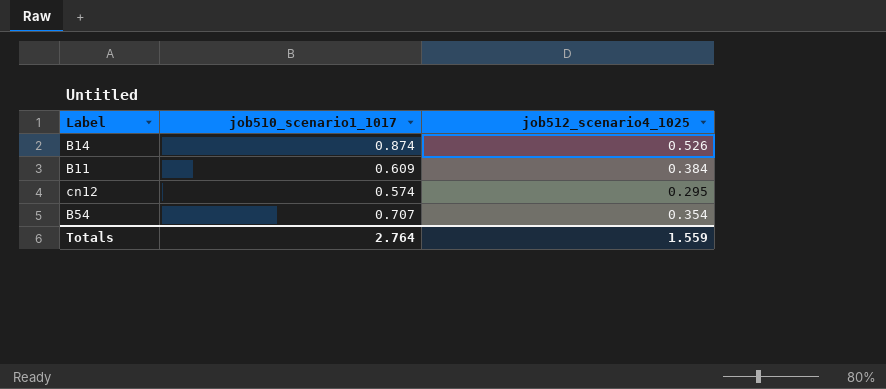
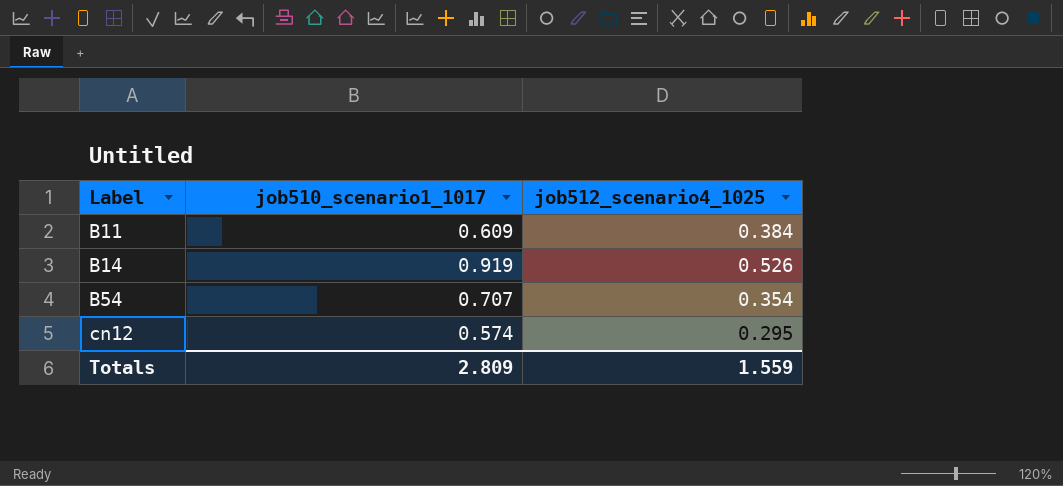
row order: none -> Label ascending
B14 | job510_scenario1_1017: 0.874 -> 0.919
Totals | job510_scenario1_1017: 2.764 -> 2.809

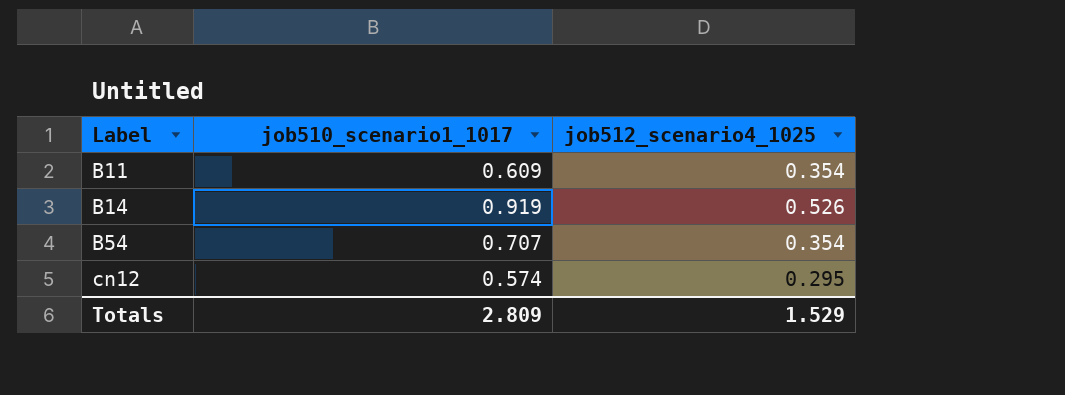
B11 | job512_scenario4_1025: 0.384 -> 0.354
Totals | job512_scenario4_1025: 1.559 -> 1.529

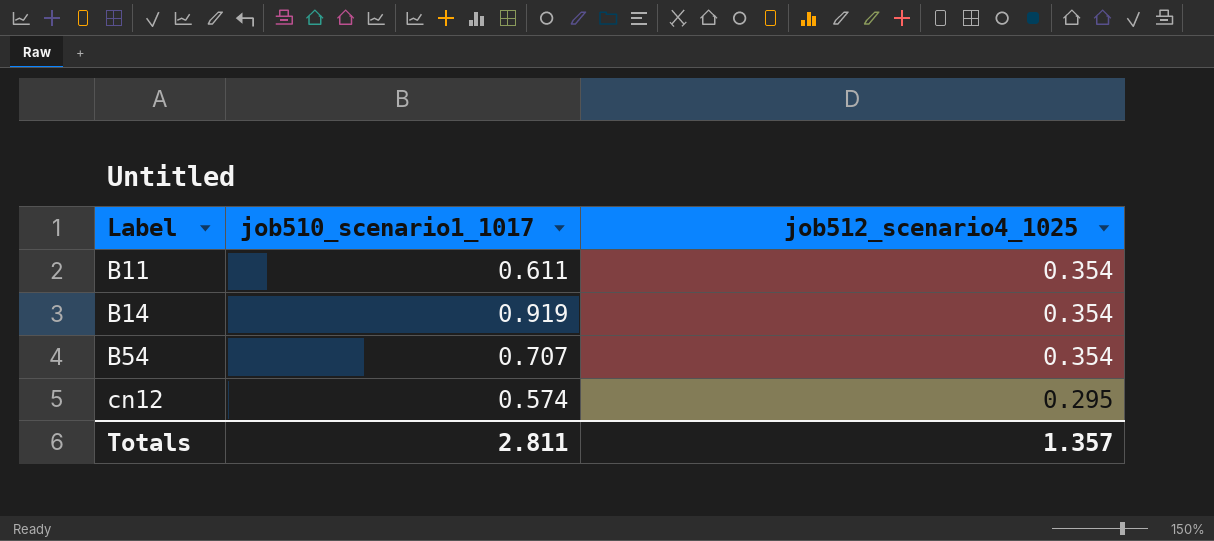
B11 | job510_scenario1_1017: 0.609 -> 0.611
B14 | job512_scenario4_1025: 0.526 -> 0.354
Totals | job510_scenario1_1017: 2.809 -> 2.811
Totals | job512_scenario4_1025: 1.529 -> 1.357

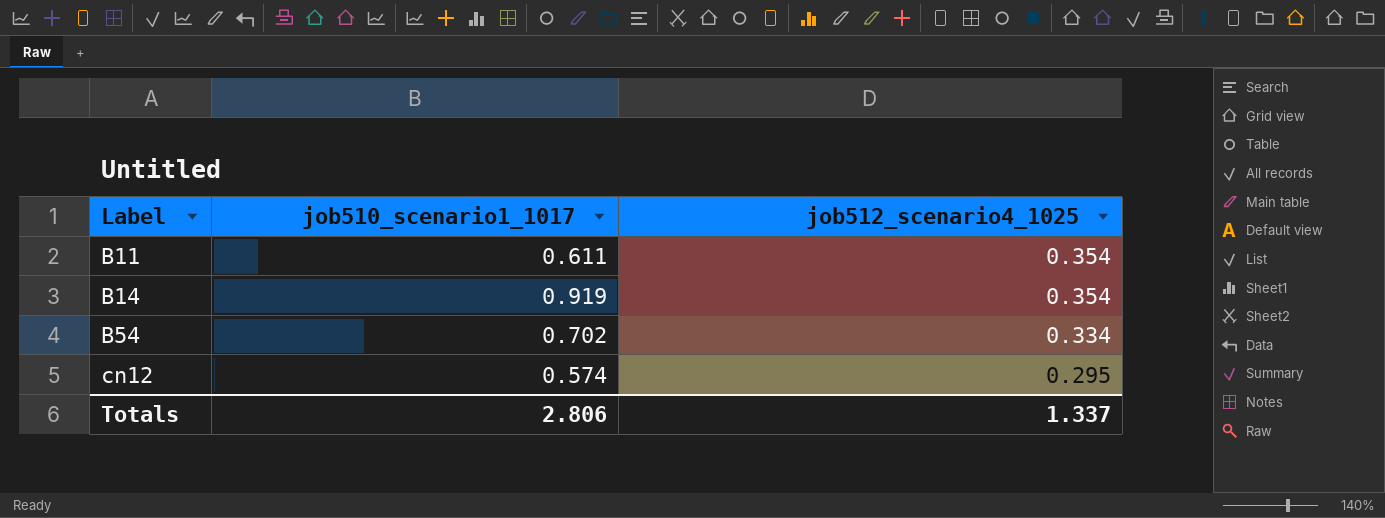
B54 | job510_scenario1_1017: 0.707 -> 0.702
B54 | job512_scenario4_1025: 0.354 -> 0.334
Totals | job510_scenario1_1017: 2.811 -> 2.806
Totals | job512_scenario4_1025: 1.357 -> 1.337

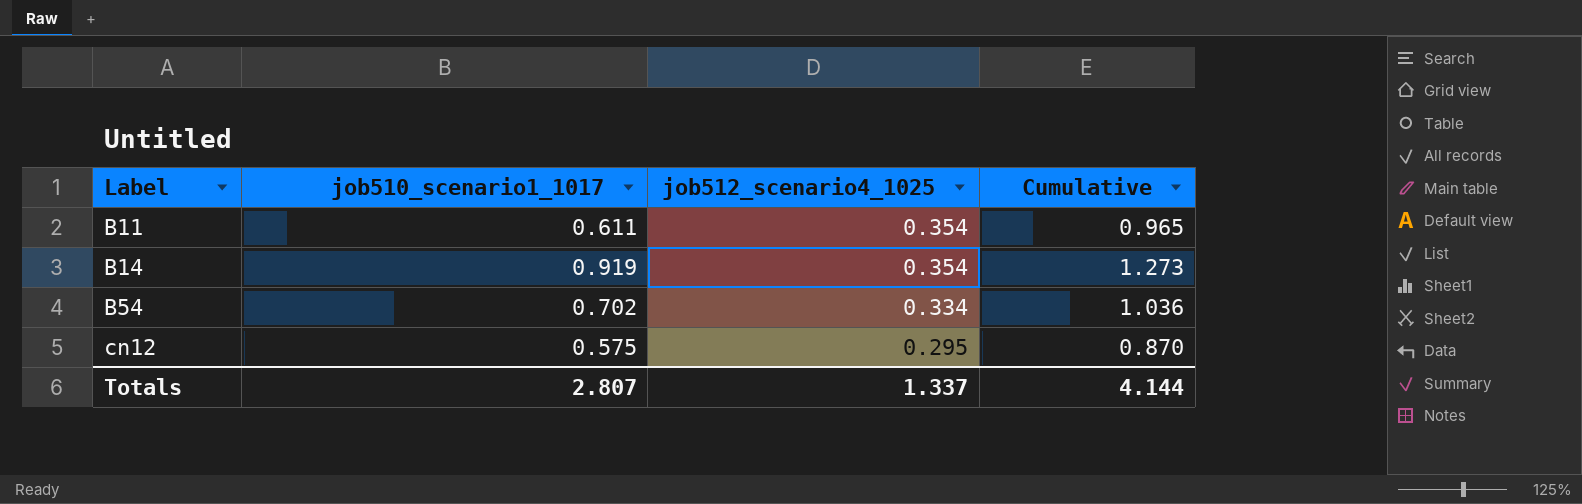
column Cumulative | formula: none -> [job510_scenario1_1017] + [job512_scenario4_1025]
cn12 | job510_scenario1_1017: 0.574 -> 0.575
Totals | job510_scenario1_1017: 2.806 -> 2.807

